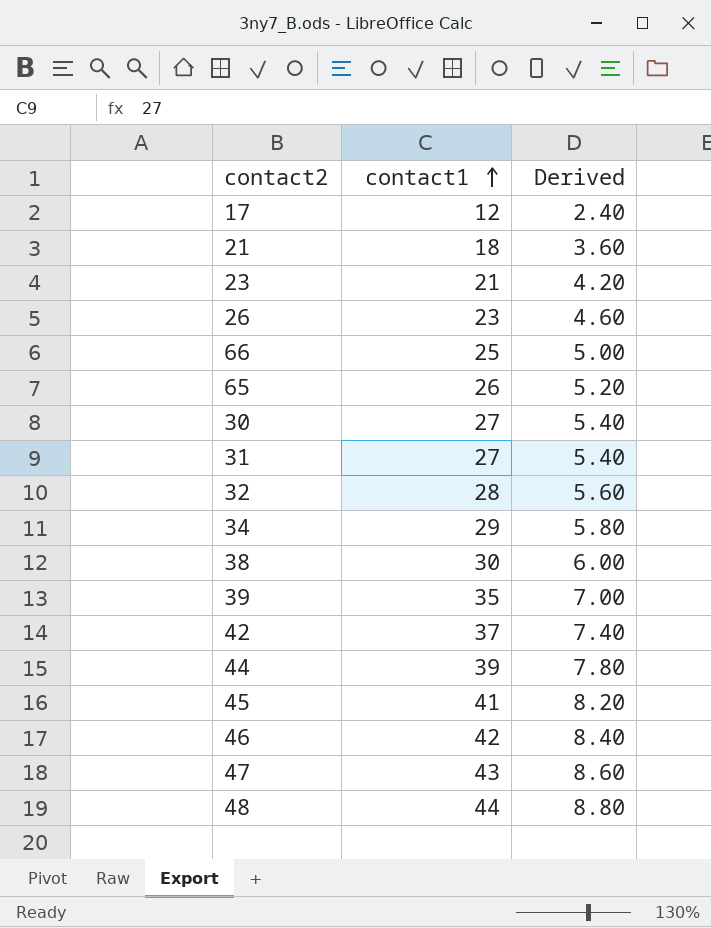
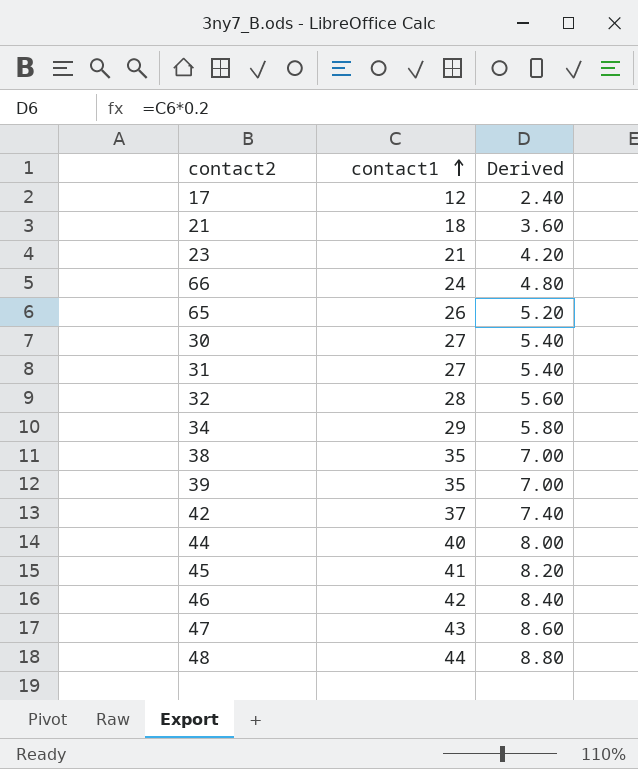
row 26: 23 | 4.60 -> none
66 | contact1: 25 -> 24
66 | Derived: 5.00 -> 4.80
38 | contact1: 30 -> 35
38 | Derived: 6.00 -> 7.00
44 | contact1: 39 -> 40
44 | Derived: 7.80 -> 8.00

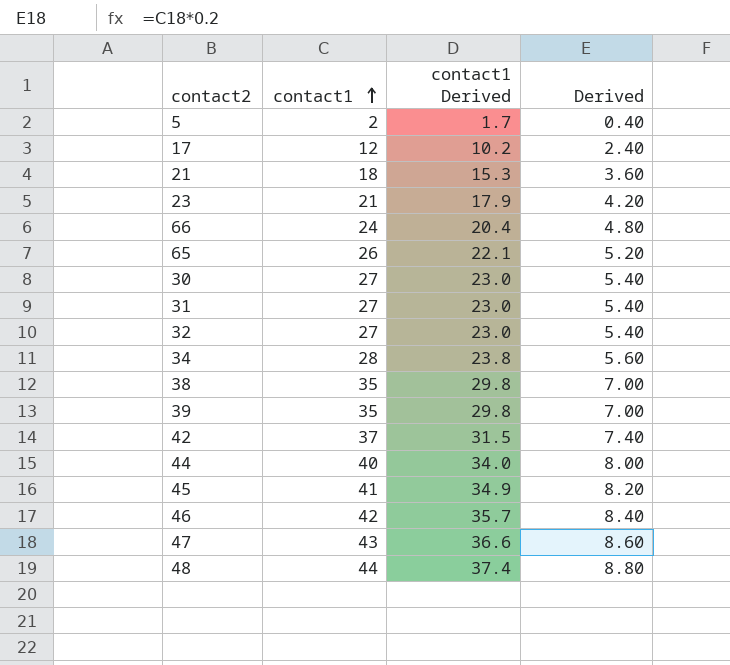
column contact1 Derived | formula: none -> [contact1] * 0.85
row 5: none -> 2 | 1.7 | 0.40
32 | contact1: 28 -> 27
32 | Derived: 5.60 -> 5.40
34 | contact1: 29 -> 28
34 | Derived: 5.80 -> 5.60

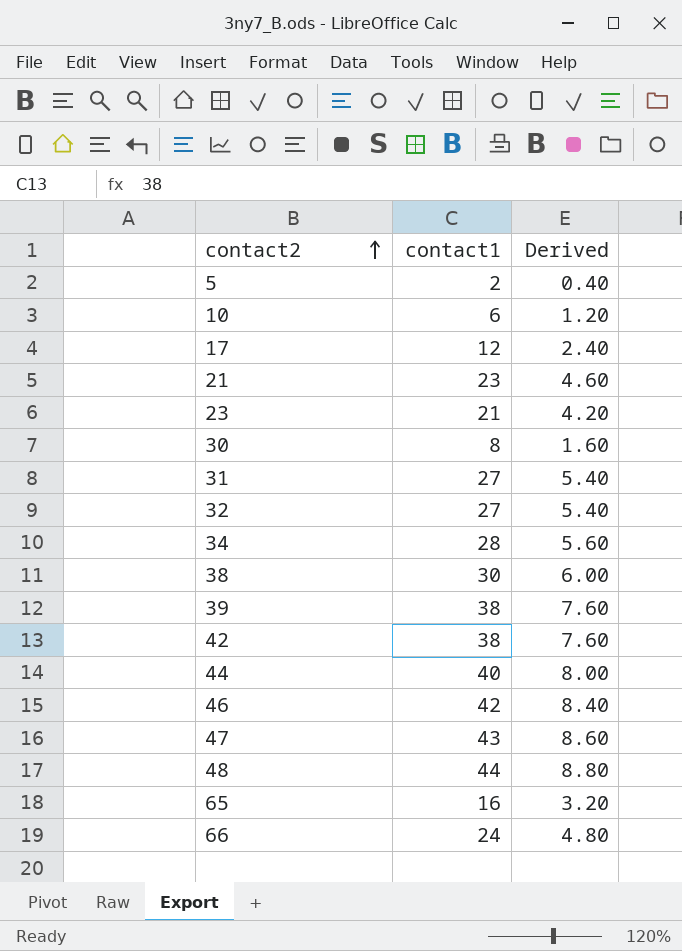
row order: contact1 ascending -> contact2 ascending
column contact1 Derived | formula: [contact1] * 0.85 -> none
row 45: 41 | 34.9 | 8.20 -> none
row 10: none -> 6 | 1.20
21 | contact1: 18 -> 23
21 | Derived: 3.60 -> 4.60
30 | contact1: 27 -> 8
30 | Derived: 5.40 -> 1.60
38 | contact1: 35 -> 30
38 | Derived: 7.00 -> 6.00
39 | contact1: 35 -> 38
39 | Derived: 7.00 -> 7.60
42 | contact1: 37 -> 38
42 | Derived: 7.40 -> 7.60
65 | contact1: 26 -> 16
65 | Derived: 5.20 -> 3.20

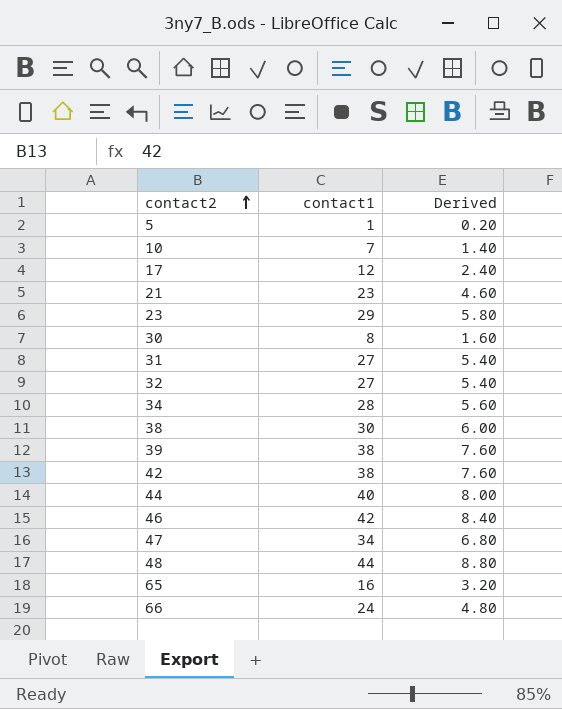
5 | contact1: 2 -> 1
5 | Derived: 0.40 -> 0.20
10 | contact1: 6 -> 7
10 | Derived: 1.20 -> 1.40
23 | contact1: 21 -> 29
23 | Derived: 4.20 -> 5.80
47 | contact1: 43 -> 34
47 | Derived: 8.60 -> 6.80

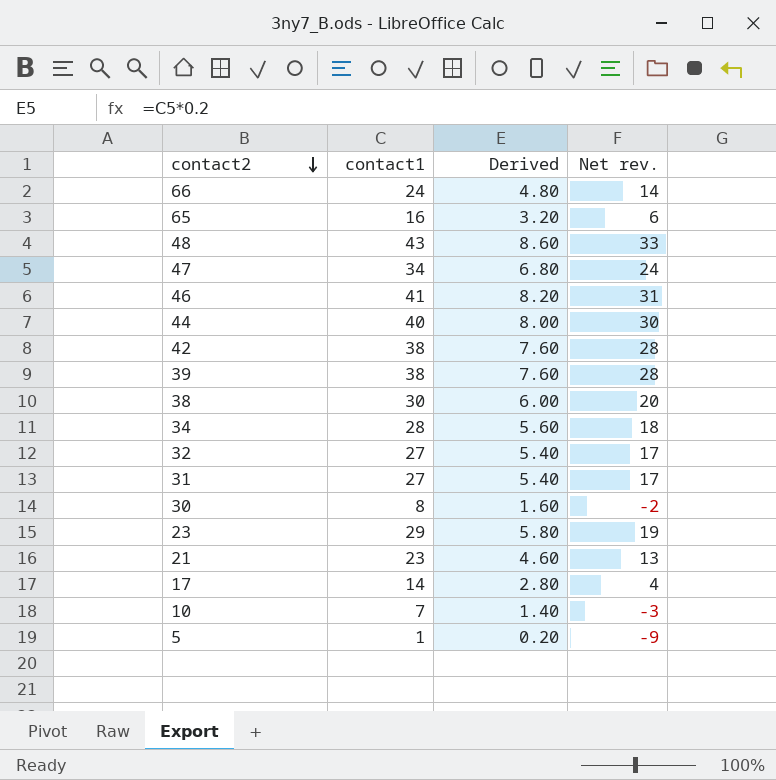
row order: contact2 ascending -> contact2 descending
column Net rev. | formula: none -> [contact1] - 10
48 | contact1: 44 -> 43
48 | Derived: 8.80 -> 8.60
46 | contact1: 42 -> 41
46 | Derived: 8.40 -> 8.20
17 | contact1: 12 -> 14
17 | Derived: 2.40 -> 2.80

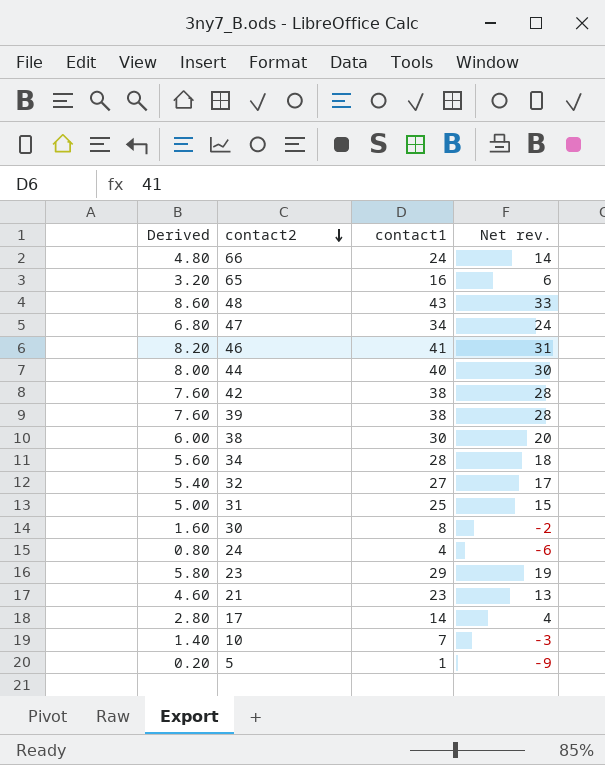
column Derived | position: 3 -> 1
31 | Derived: 5.40 -> 5.00
31 | contact1: 27 -> 25
31 | Net rev.: 17 -> 15
row 24: none -> 0.80 | 4 | -6

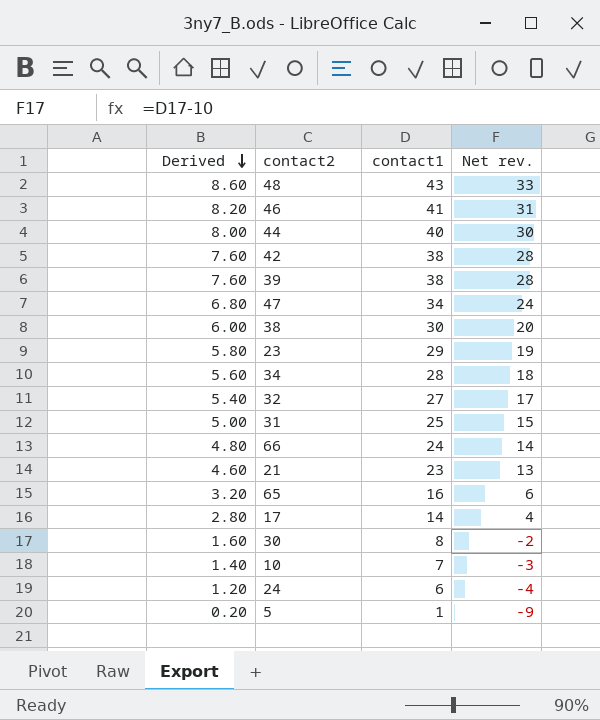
row order: contact2 descending -> Derived descending
24 | Derived: 0.80 -> 1.20
24 | contact1: 4 -> 6
24 | Net rev.: -6 -> -4

